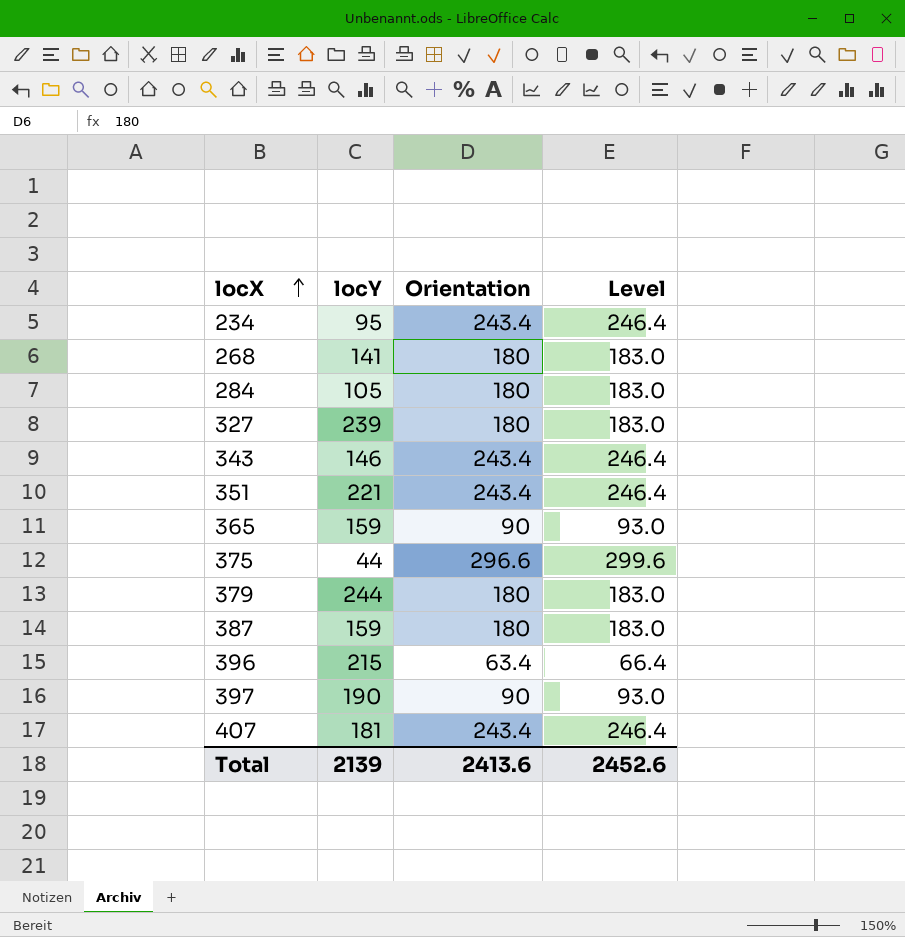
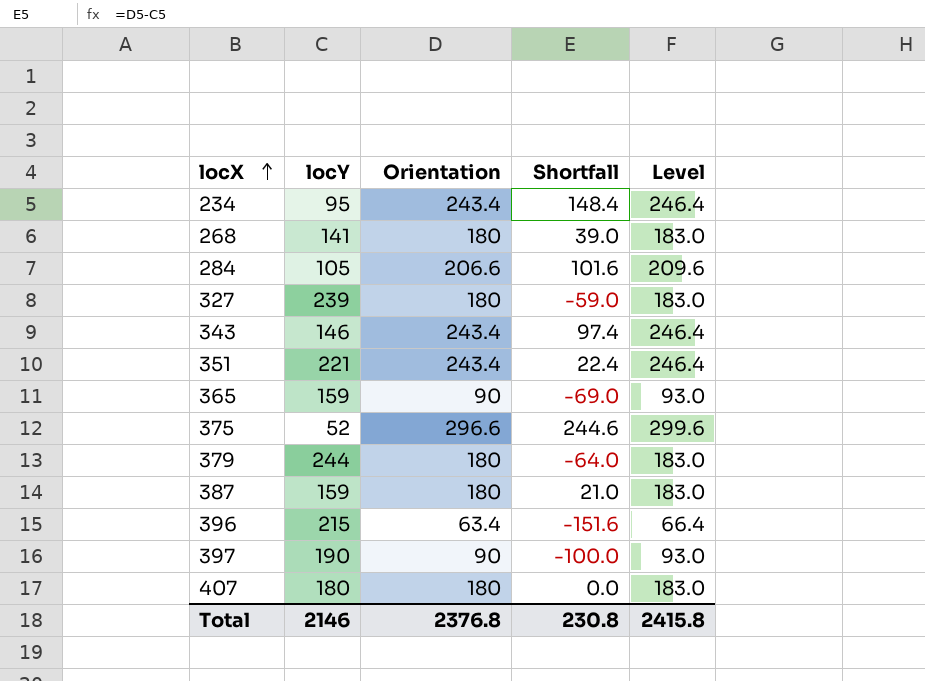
column Shortfall | formula: none -> [Orientation] - [locY]
284 | Orientation: 180 -> 206.6
284 | Level: 183.0 -> 209.6
375 | locY: 44 -> 52
407 | locY: 181 -> 180
407 | Orientation: 243.4 -> 180
407 | Level: 246.4 -> 183.0
Total | locY: 2139 -> 2146
Total | Orientation: 2413.6 -> 2376.8
Total | Level: 2452.6 -> 2415.8

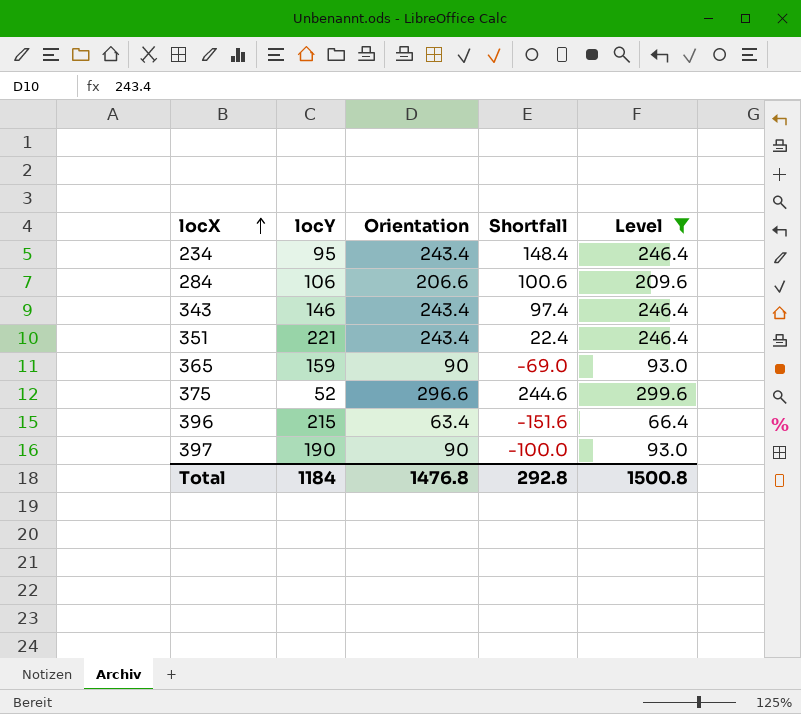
filter: none -> Level != 183.0
284 | locY: 105 -> 106
284 | Shortfall: 101.6 -> 100.6
Total | locY: 2146 -> 1184
Total | Orientation: 2376.8 -> 1476.8
Total | Shortfall: 230.8 -> 292.8
Total | Level: 2415.8 -> 1500.8

